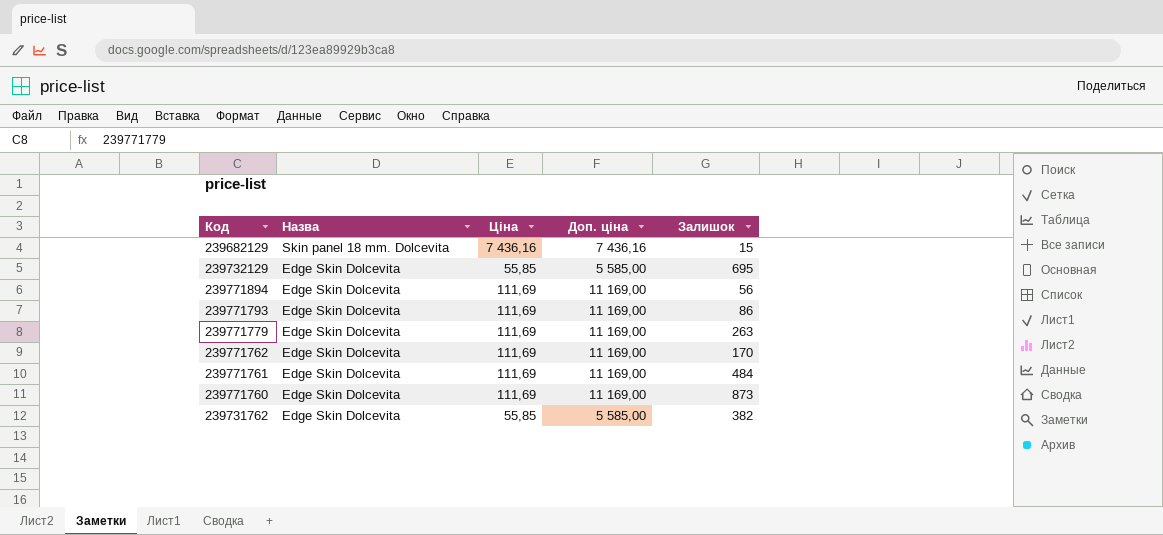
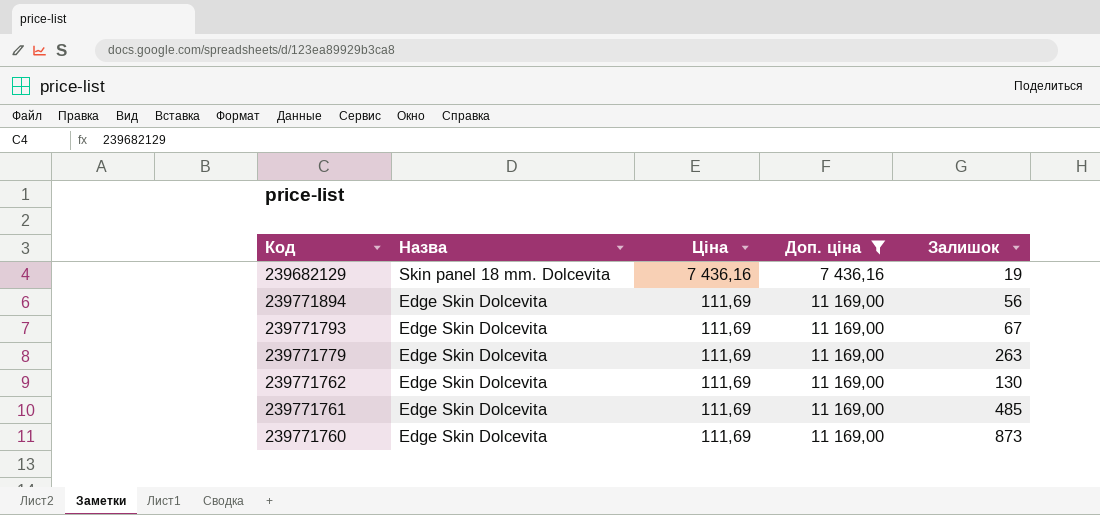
filter: none -> Доп. ціна != 5 585,00
239682129 | Залишок: 15 -> 19
239771793 | Залишок: 86 -> 67
239771762 | Залишок: 170 -> 130
239771761 | Залишок: 484 -> 485

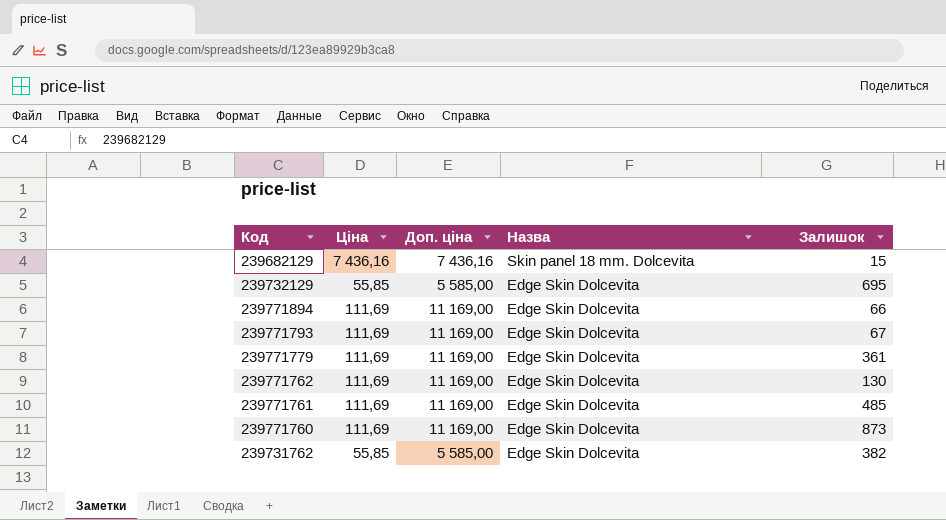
filter: Доп. ціна != 5 585,00 -> none
column Назва | position: 2 -> 4
239682129 | Залишок: 19 -> 15
239771894 | Залишок: 56 -> 66
239771779 | Залишок: 263 -> 361

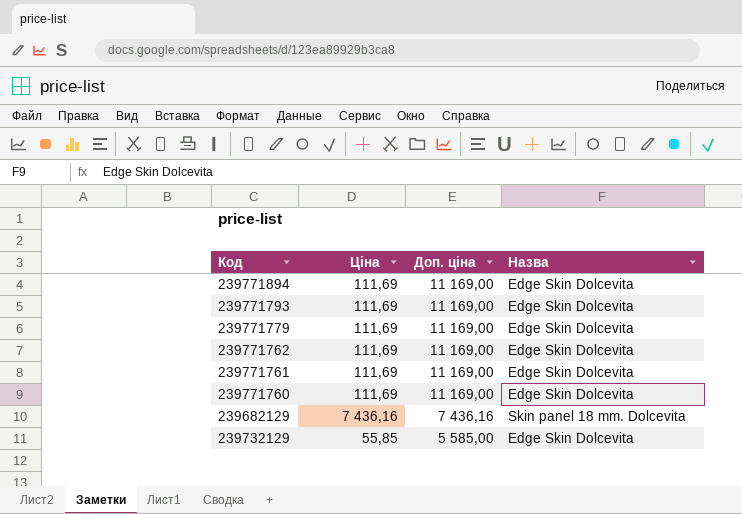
row order: Назва descending -> Доп. ціна descending
column Залишок | position: 5 -> none
row 239731762: 55,85 | 5 585,00 | Edge Skin Dolcevita | 382 -> none

